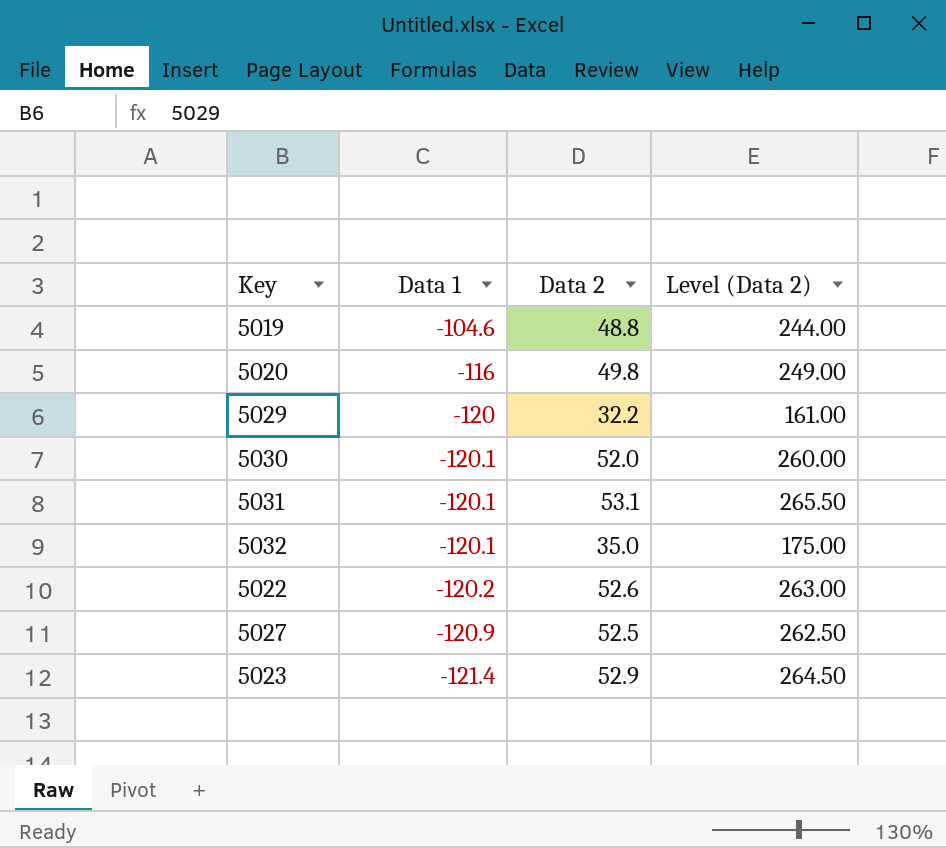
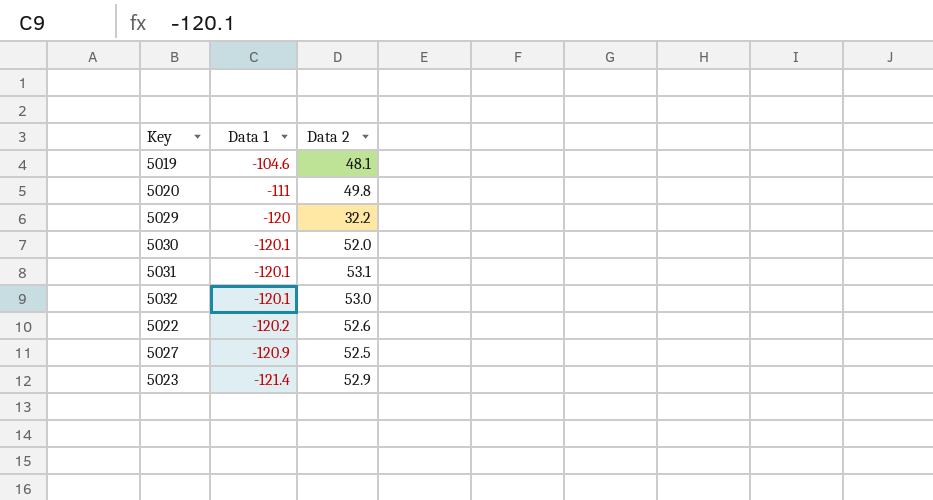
column Level (Data 2) | formula: [Data 2] * 5 -> none
5019 | Data 2: 48.8 -> 48.1
5020 | Data 1: -116 -> -111
5032 | Data 2: 35.0 -> 53.0

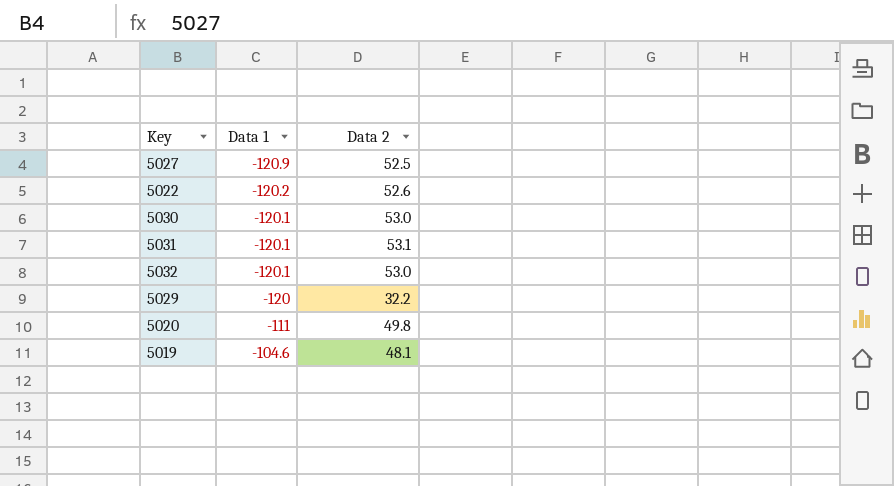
row order: Data 1 descending -> Data 1 ascending
row 5023: -121.4 | 52.9 -> none
5030 | Data 2: 52.0 -> 53.0

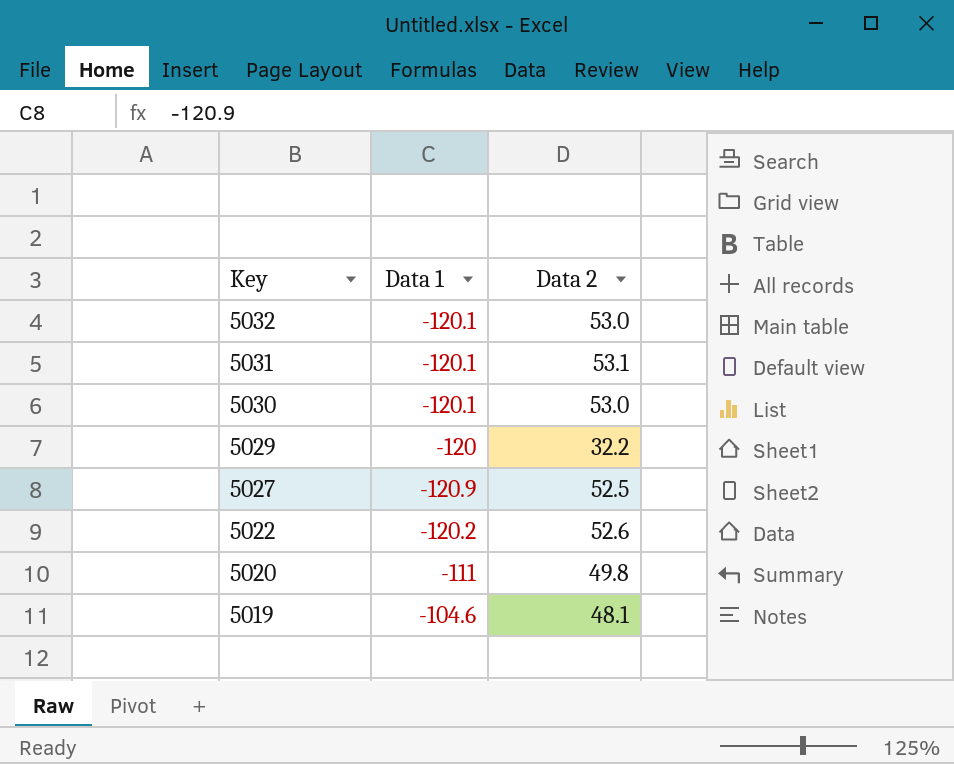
row order: Data 1 ascending -> Key descending

